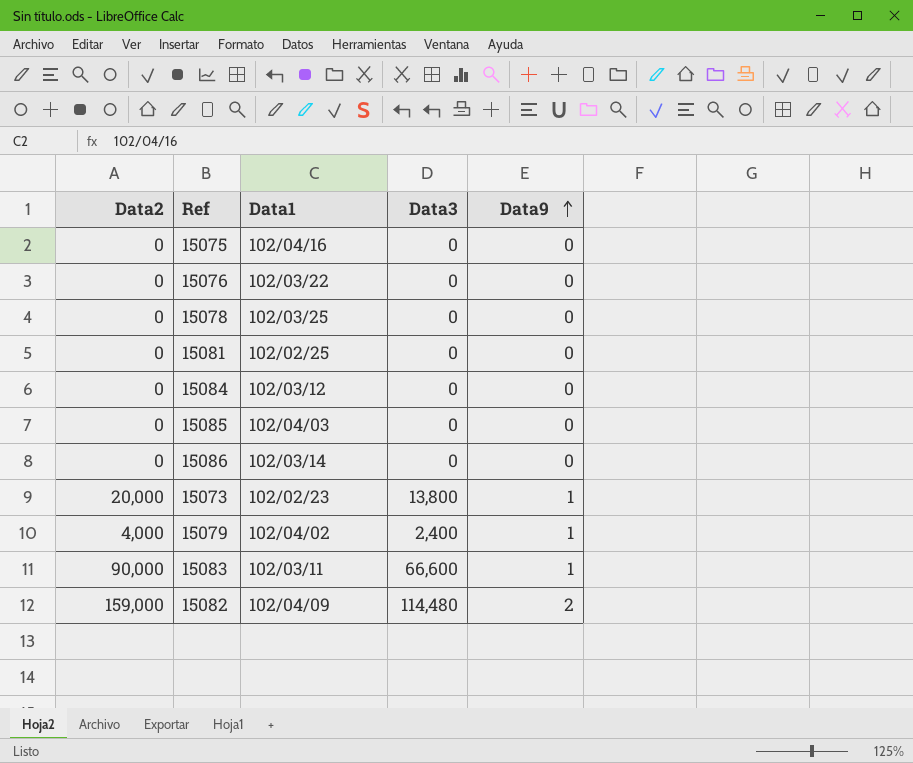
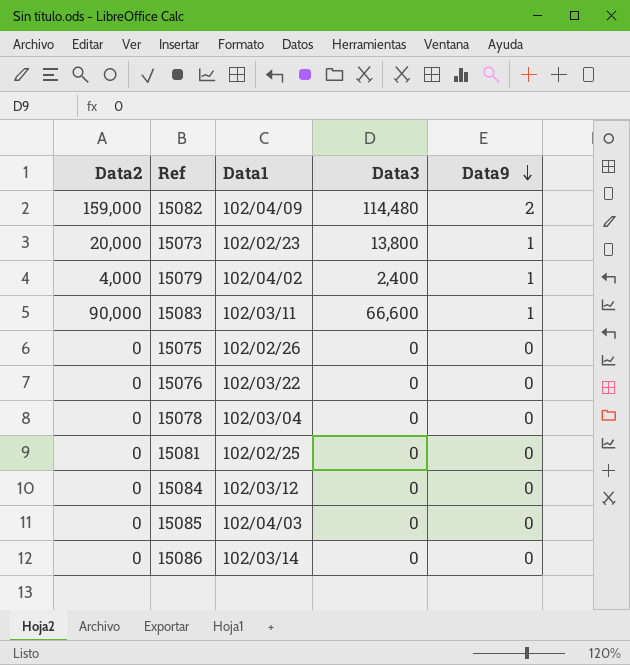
row order: Data9 ascending -> Data9 descending
15075 | Data1: 102/04/16 -> 102/02/26
15078 | Data1: 102/03/25 -> 102/03/04

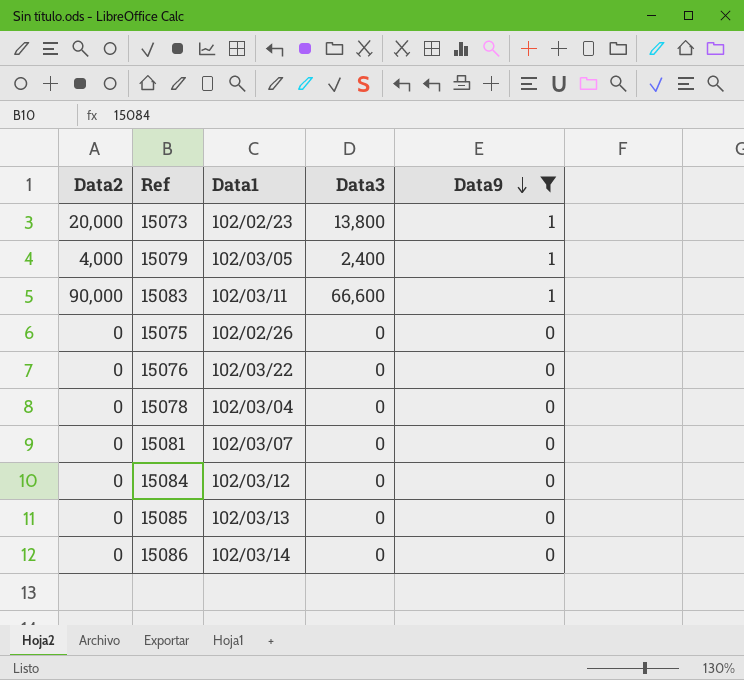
filter: none -> Data9 != 2
15079 | Data1: 102/04/02 -> 102/03/05
15081 | Data1: 102/02/25 -> 102/03/07
15085 | Data1: 102/04/03 -> 102/03/13

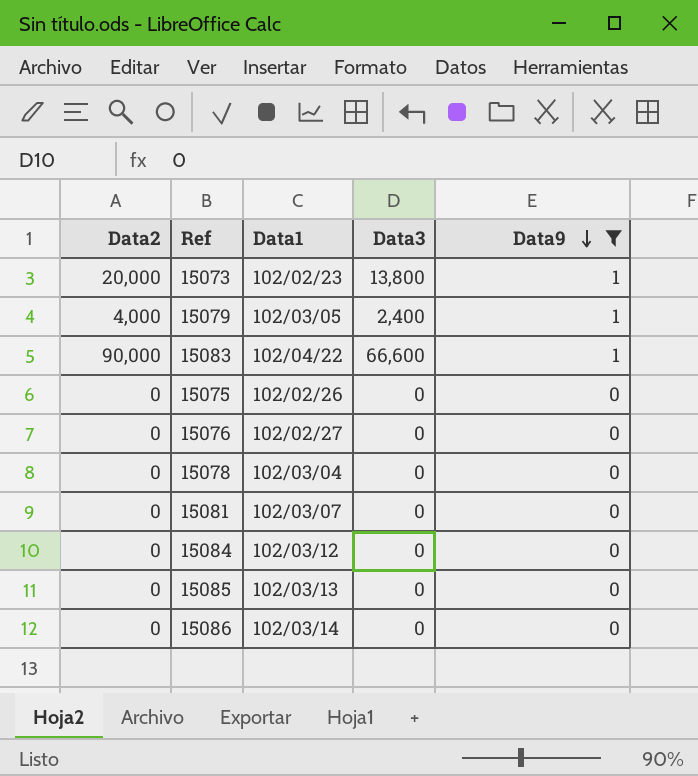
15083 | Data1: 102/03/11 -> 102/04/22
15076 | Data1: 102/03/22 -> 102/02/27

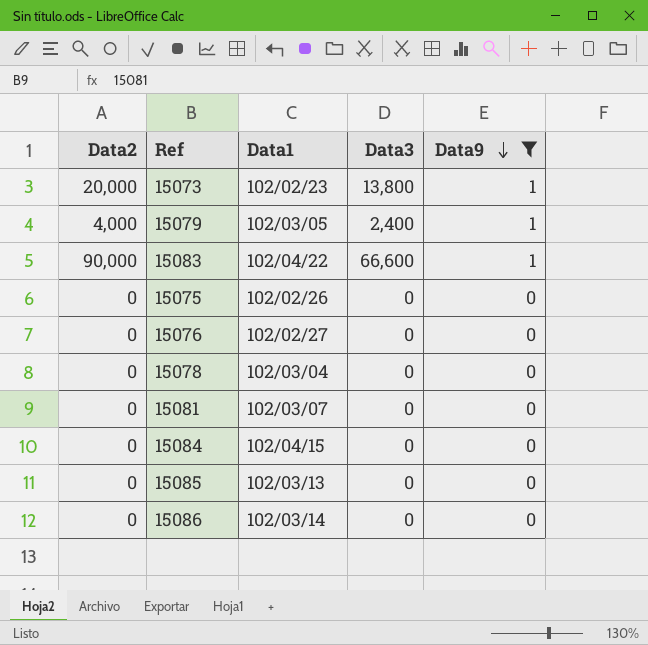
15084 | Data1: 102/03/12 -> 102/04/15

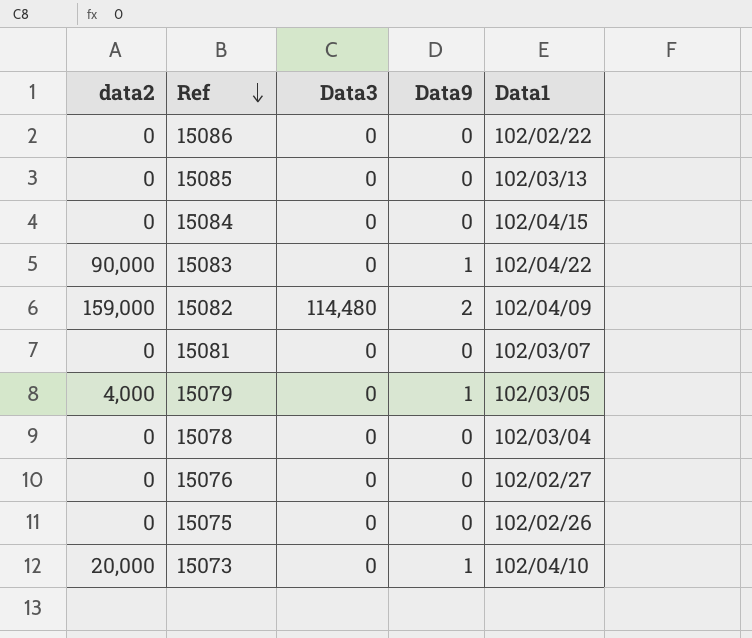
filter: Data9 != 2 -> none
row order: Data9 descending -> Ref descending
column name: Data2 -> data2
column Data1 | position: 3 -> 5
15086 | Data1: 102/03/14 -> 102/02/22
15083 | Data3: 66,600 -> 0
15079 | Data3: 2,400 -> 0
15073 | Data3: 13,800 -> 0
15073 | Data1: 102/02/23 -> 102/04/10

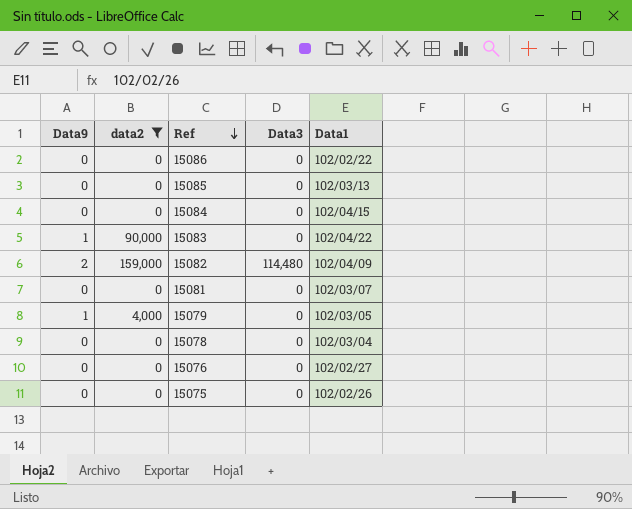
filter: none -> data2 != 20,000
column Data9 | position: 4 -> 1

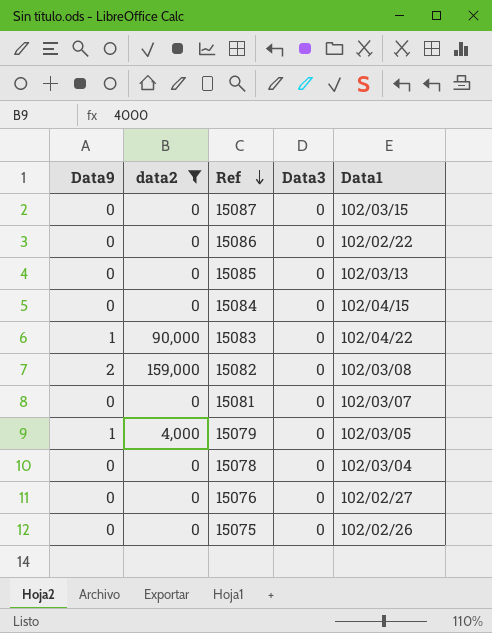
row 15087: none -> 0 | 0 | 0 | 102/03/15
15082 | Data3: 114,480 -> 0
15082 | Data1: 102/04/09 -> 102/03/08

